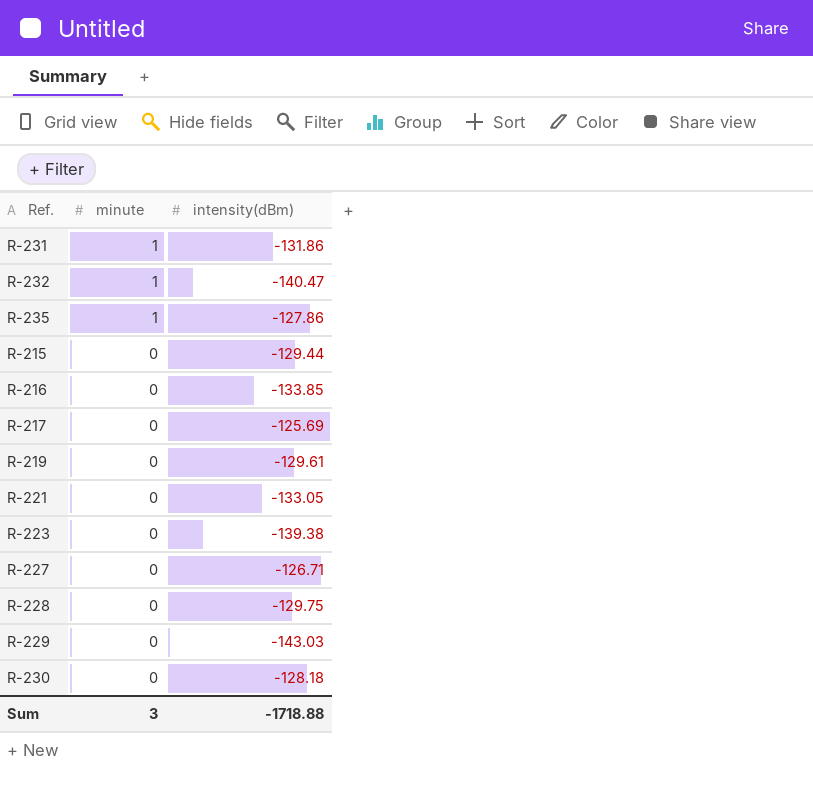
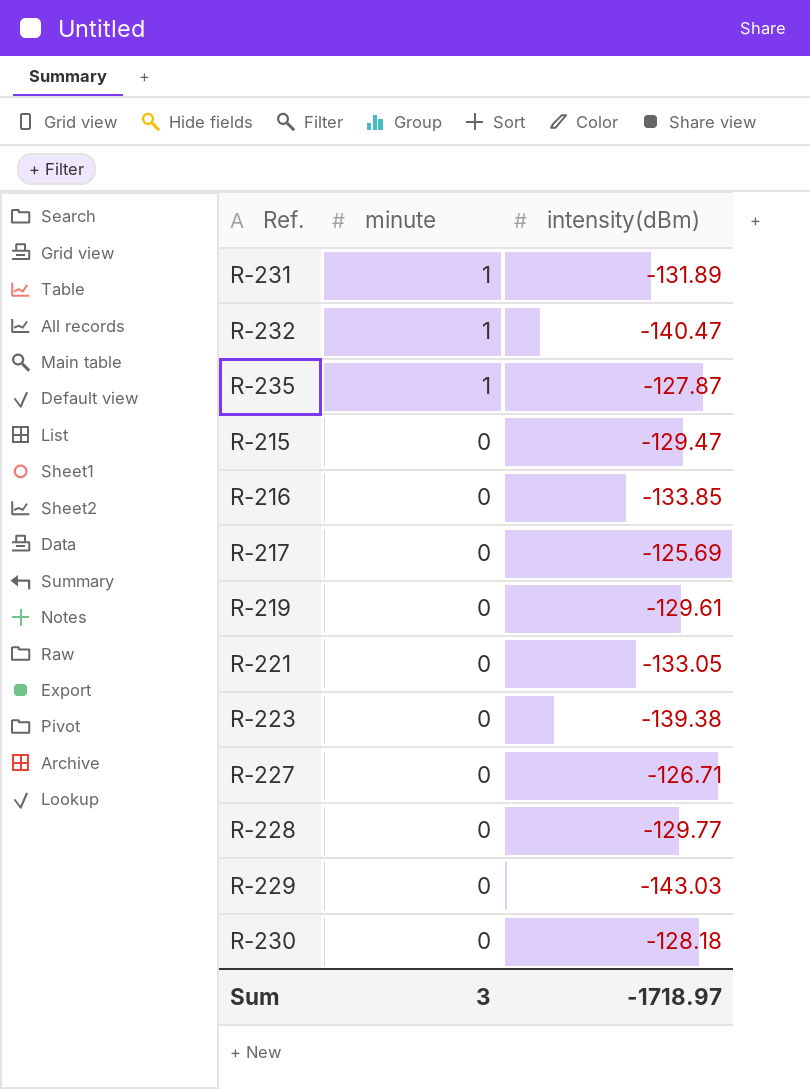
R-231 | intensity(dBm): -131.86 -> -131.89
R-235 | intensity(dBm): -127.86 -> -127.87
R-215 | intensity(dBm): -129.44 -> -129.47
R-228 | intensity(dBm): -129.75 -> -129.77
Sum | intensity(dBm): -1718.88 -> -1718.97

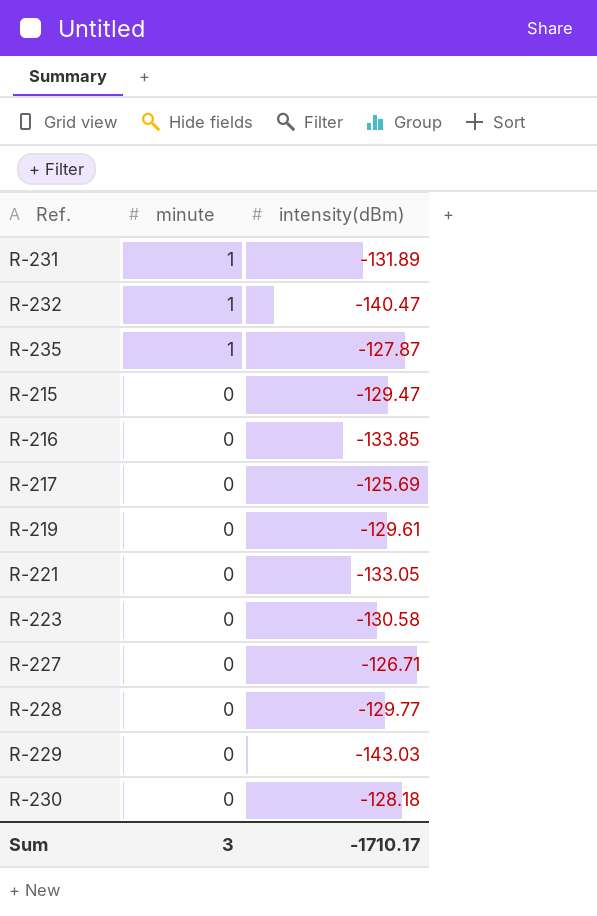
R-223 | intensity(dBm): -139.38 -> -130.58
Sum | intensity(dBm): -1718.97 -> -1710.17

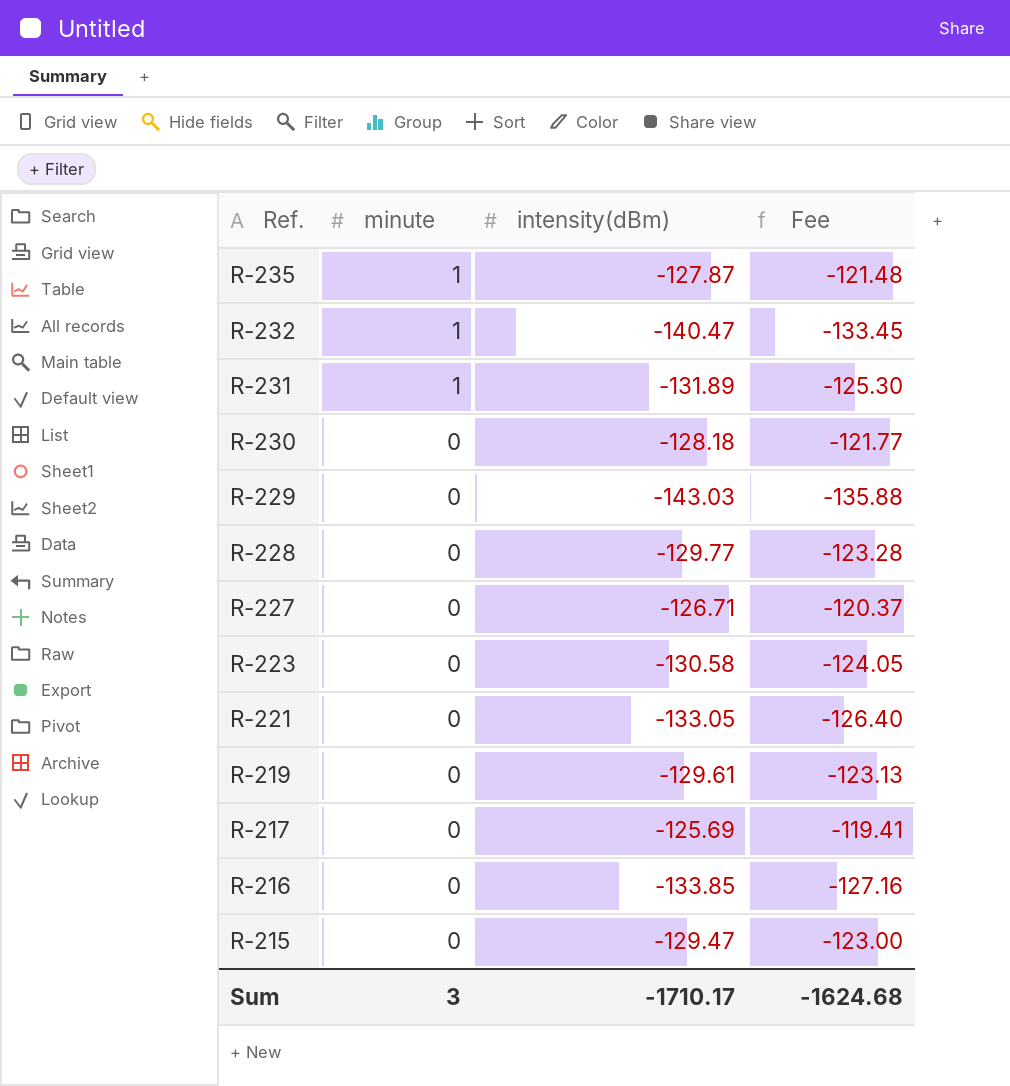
row order: minute descending -> Ref. descending
column Fee | formula: none -> [intensity(dBm)] * 0.95

